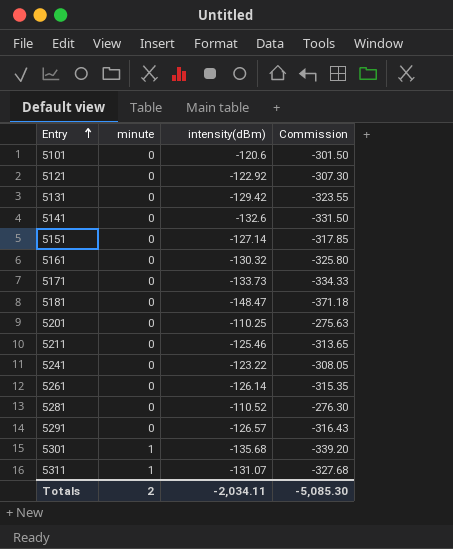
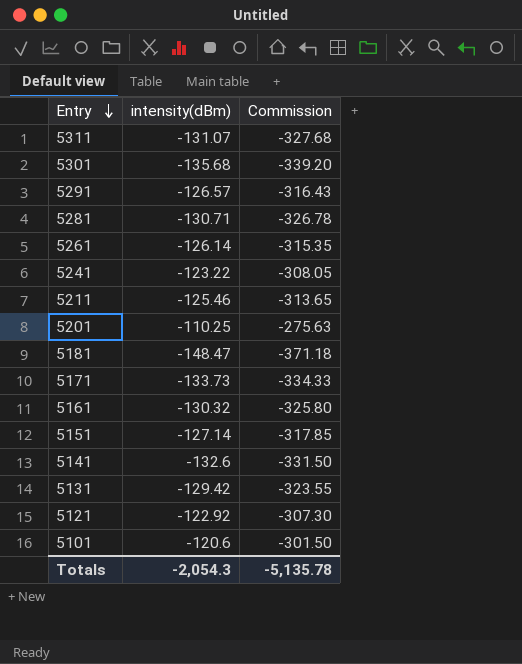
row order: Entry ascending -> Entry descending
column minute | position: 2 -> none
5281 | intensity(dBm): -110.52 -> -130.71
5281 | Commission: -276.30 -> -326.78
Totals | intensity(dBm): -2,034.11 -> -2,054.3
Totals | Commission: -5,085.30 -> -5,135.78

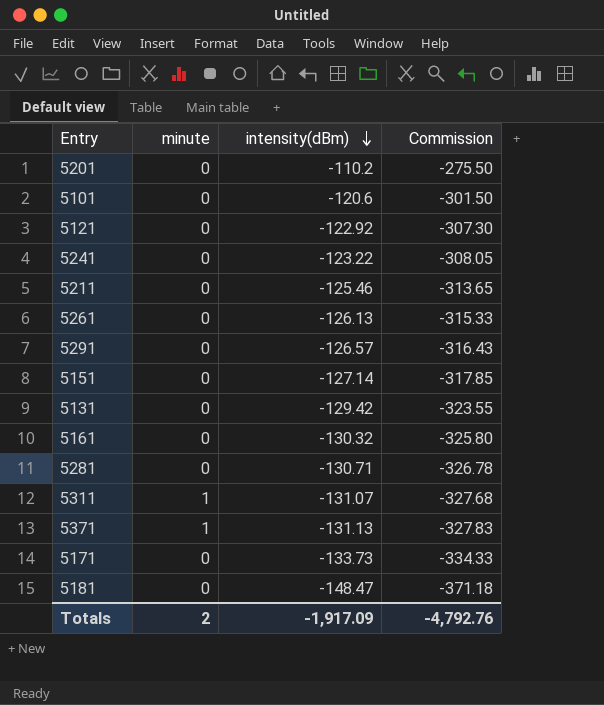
row order: Entry descending -> intensity(dBm) descending
column minute | position: none -> 2
row 5301: -135.68 | -339.20 -> none
row 5141: -132.6 | -331.50 -> none
5201 | intensity(dBm): -110.25 -> -110.2
5201 | Commission: -275.63 -> -275.50
5261 | intensity(dBm): -126.14 -> -126.13
5261 | Commission: -315.35 -> -315.33
row 5371: none -> 1 | -131.13 | -327.83
Totals | intensity(dBm): -2,054.3 -> -1,917.09
Totals | Commission: -5,135.78 -> -4,792.76

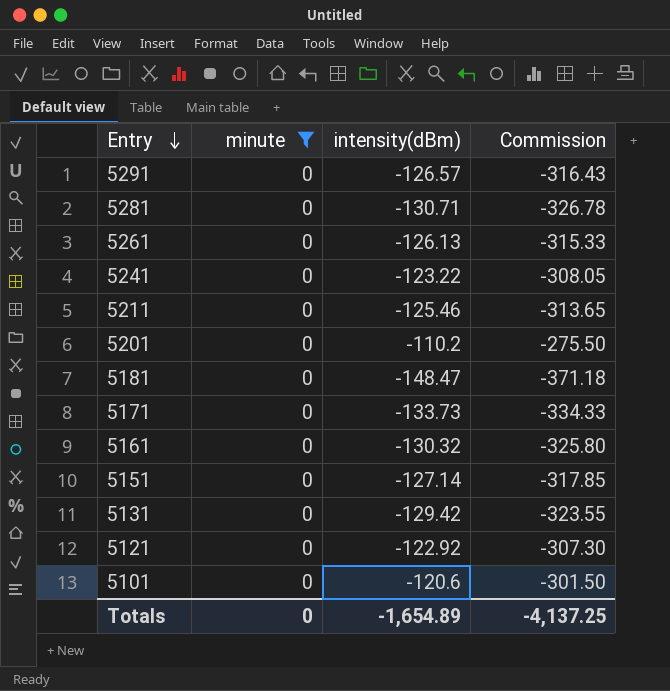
filter: none -> minute = 0
row order: intensity(dBm) descending -> Entry descending
Totals | minute: 2 -> 0
Totals | intensity(dBm): -1,917.09 -> -1,654.89
Totals | Commission: -4,792.76 -> -4,137.25

